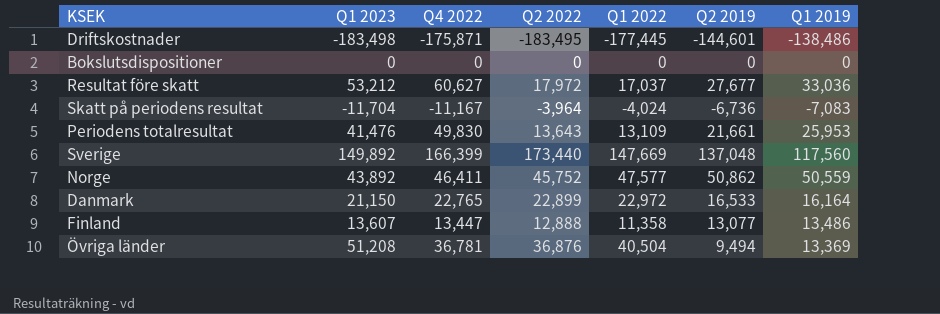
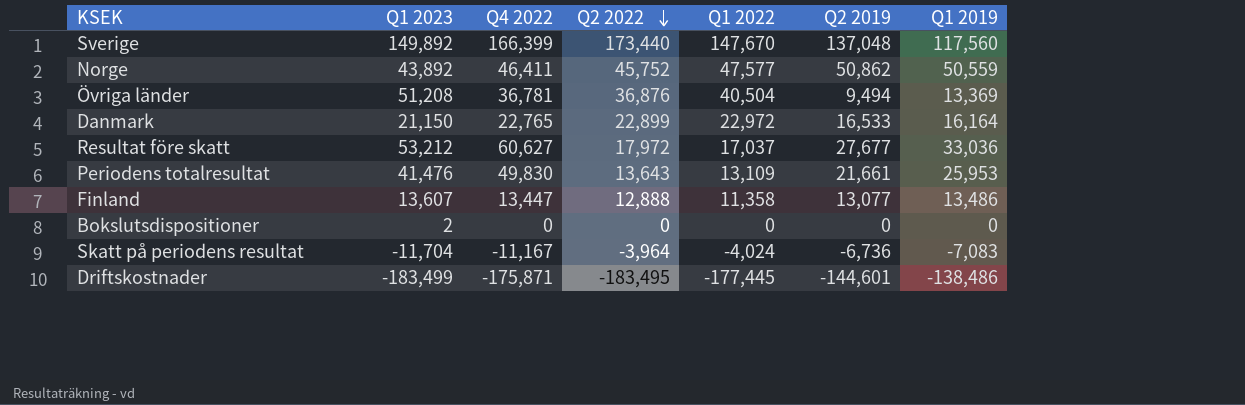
row order: none -> Q2 2022 descending
Sverige | Q1 2022: 147,669 -> 147,670
Bokslutsdispositioner | Q1 2023: 0 -> 2
Driftskostnader | Q1 2023: -183,498 -> -183,499

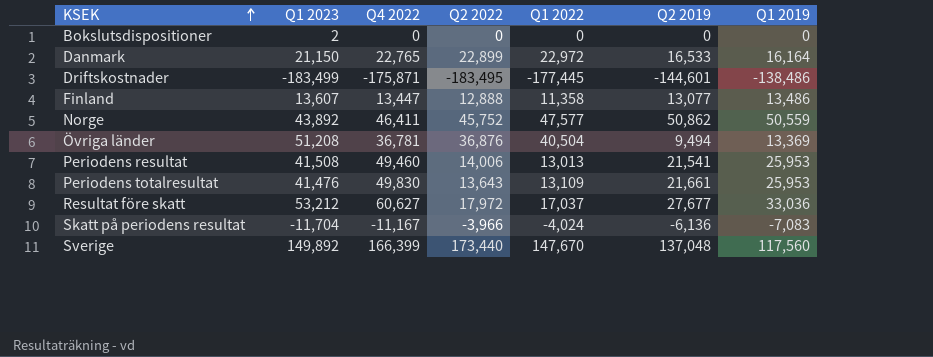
row order: Q2 2022 descending -> KSEK ascending
row Periodens resultat: none -> 41,508 | 49,460 | 14,006 | 13,013 | 21,541 | 25,953
Skatt på periodens resultat | Q2 2022: -3,964 -> -3,966
Skatt på periodens resultat | Q2 2019: -6,736 -> -6,136

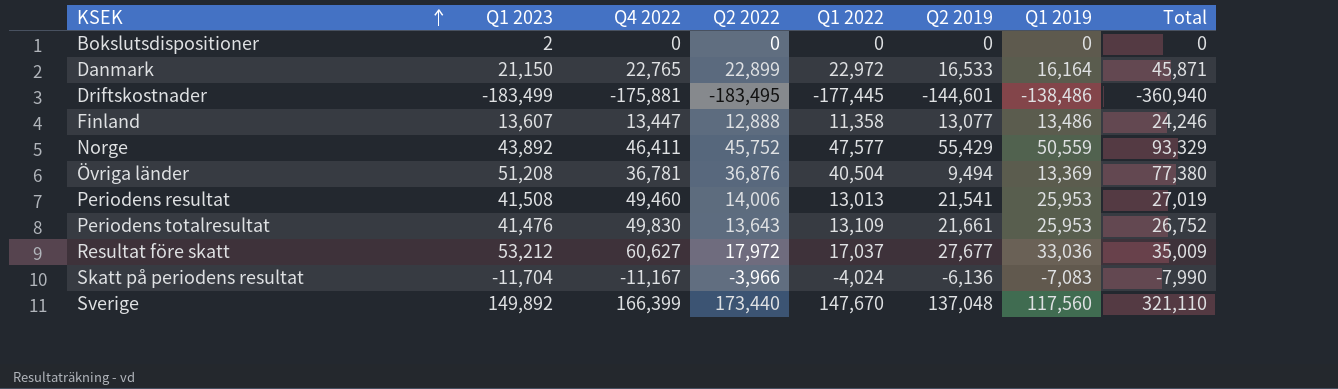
column Total | formula: none -> [Q2 2022] + [Q1 2022]
Driftskostnader | Q4 2022: -175,871 -> -175,881
Norge | Q2 2019: 50,862 -> 55,429

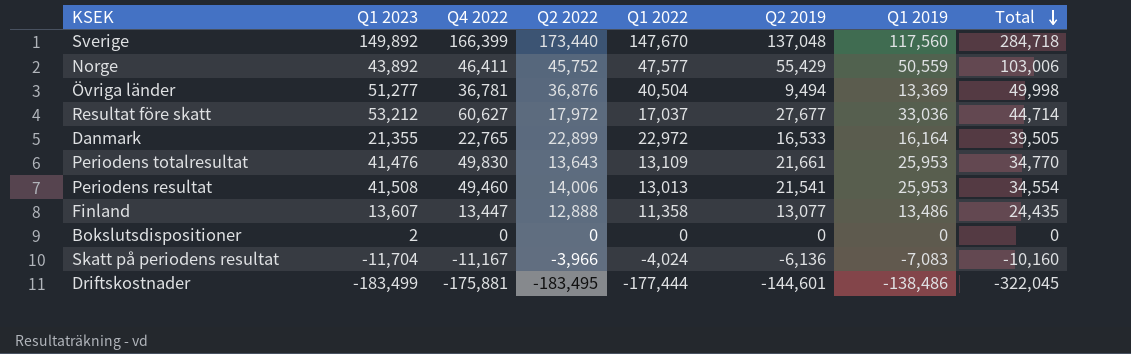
row order: KSEK ascending -> Total descending
column Total | formula: [Q2 2022] + [Q1 2022] -> [Q1 2022] + [Q2 2019]
Övriga länder | Q1 2023: 51,208 -> 51,277
Danmark | Q1 2023: 21,150 -> 21,355
Driftskostnader | Q1 2022: -177,445 -> -177,444

